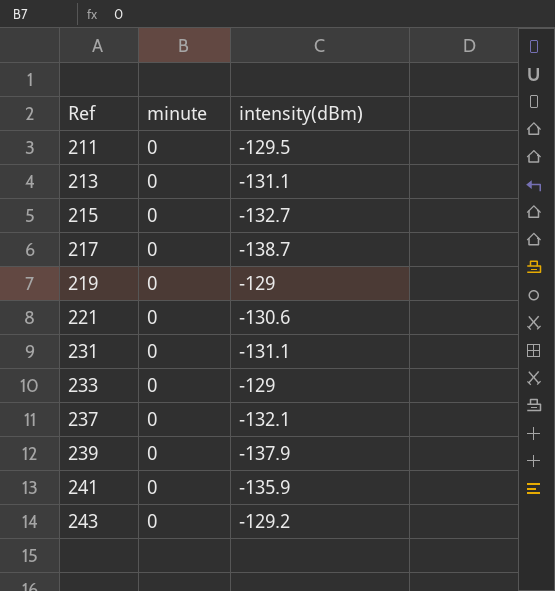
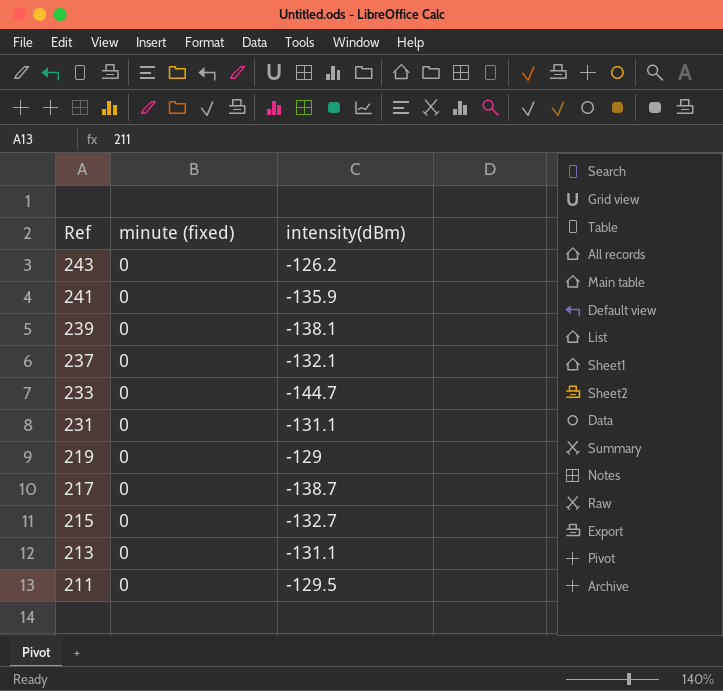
row order: Ref ascending -> Ref descending
column name: minute -> minute (fixed)
row 221: 0 | -130.6 -> none
243 | intensity(dBm): -129.2 -> -126.2
239 | intensity(dBm): -137.9 -> -138.1
233 | intensity(dBm): -129 -> -144.7

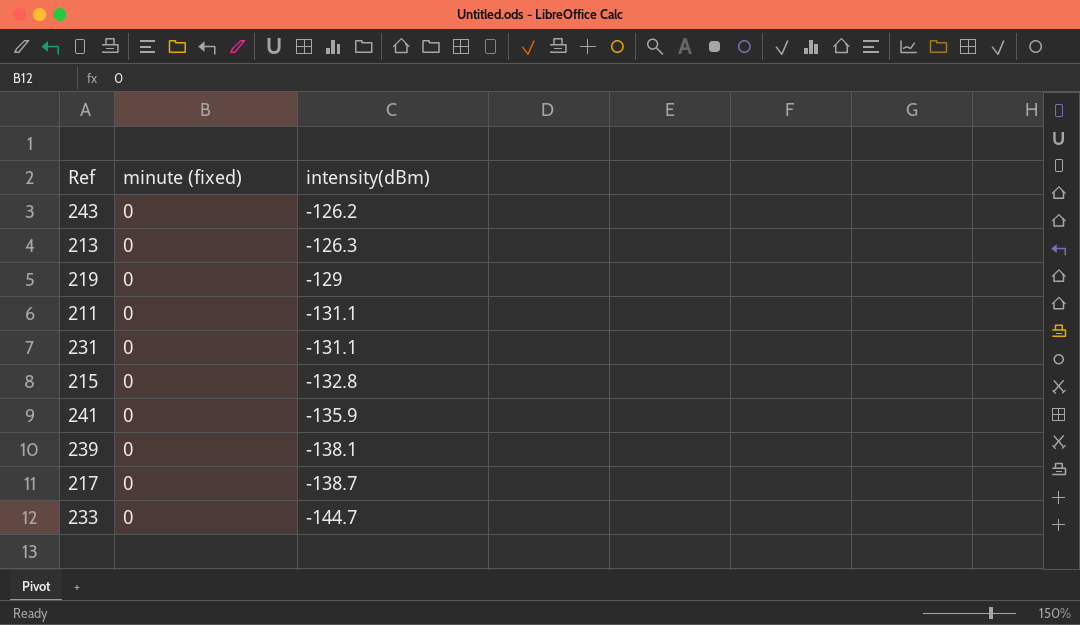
row order: Ref descending -> intensity(dBm) descending
row 237: 0 | -132.1 -> none
213 | intensity(dBm): -131.1 -> -126.3
211 | intensity(dBm): -129.5 -> -131.1
215 | intensity(dBm): -132.7 -> -132.8

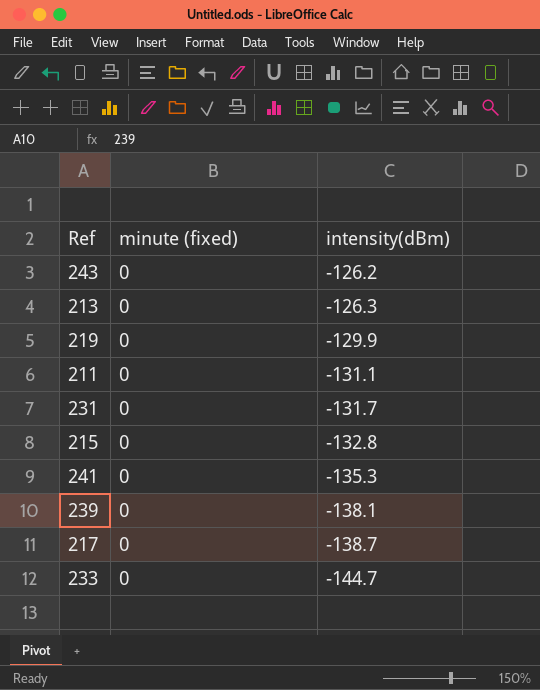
219 | intensity(dBm): -129 -> -129.9
231 | intensity(dBm): -131.1 -> -131.7
241 | intensity(dBm): -135.9 -> -135.3

